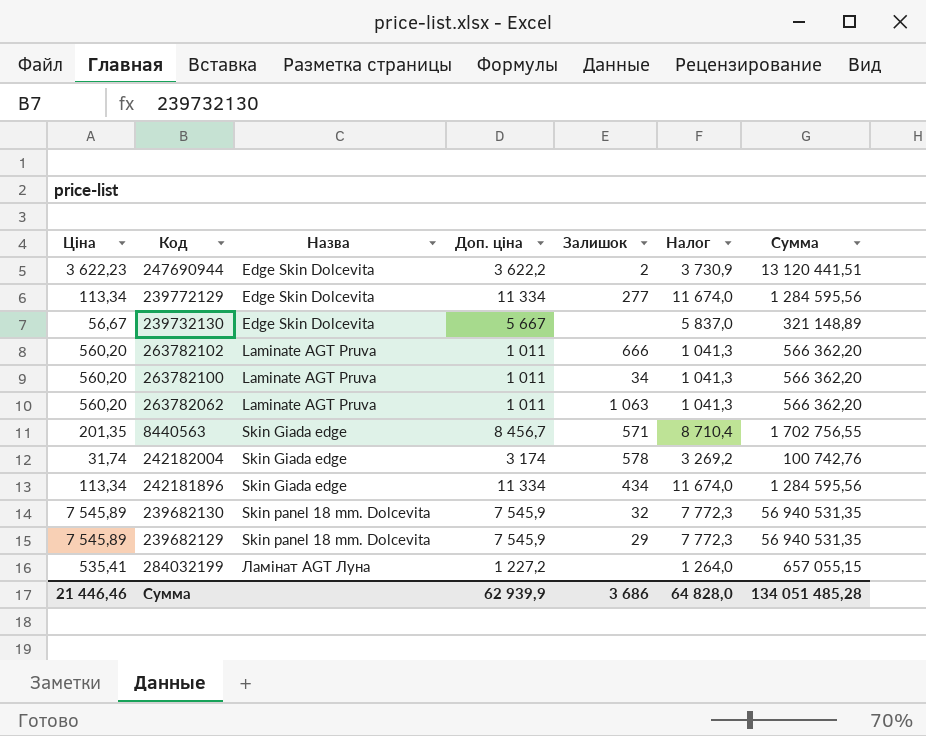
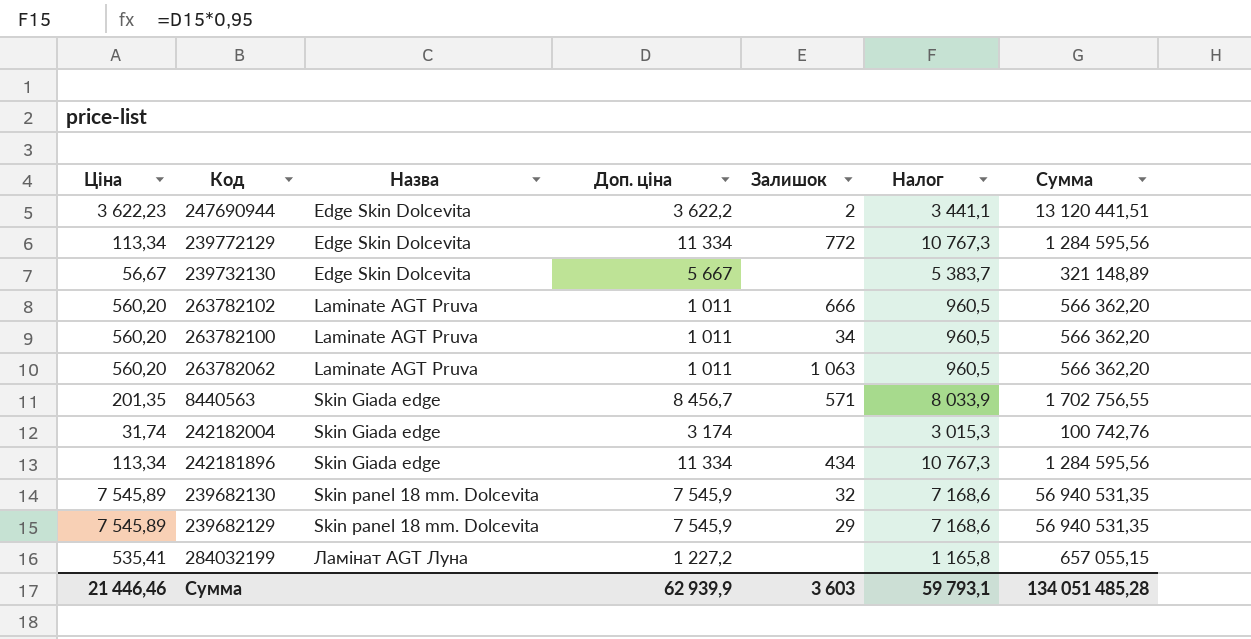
column Налог | formula: [Доп. ціна] * 1,03 -> [Доп. ціна] * 0,95
239772129 | Залишок: 277 -> 772
242182004 | Залишок: 578 -> none
Сумма | Залишок: 3 686 -> 3 603
Сумма | Налог: 64 828,0 -> 59 793,1

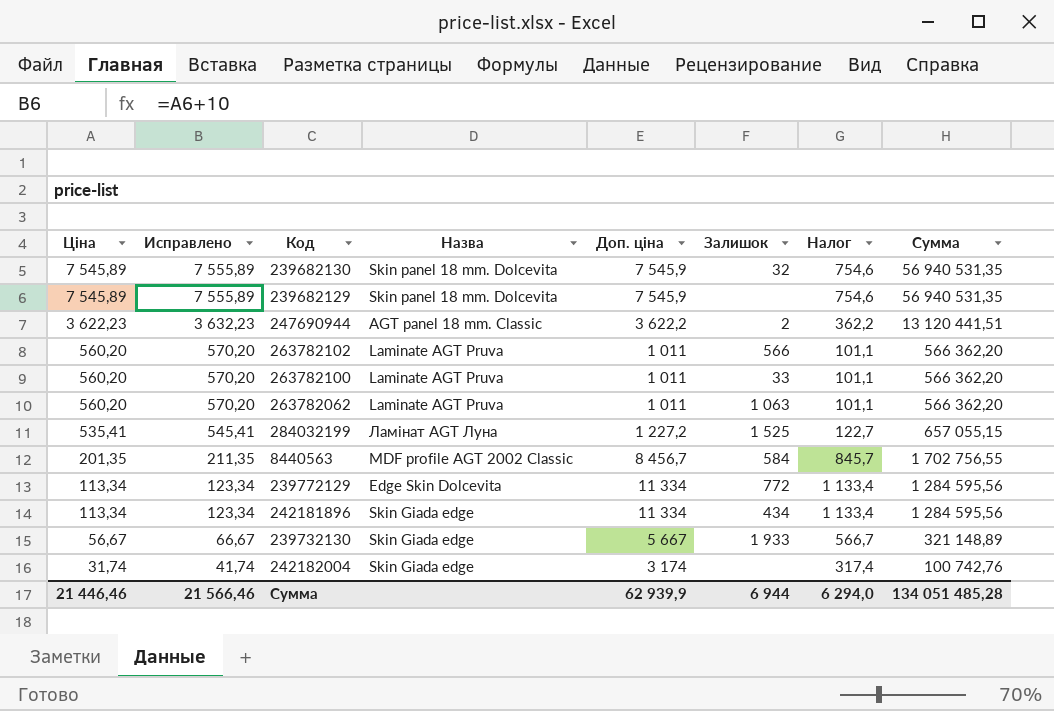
row order: Назва ascending -> Ціна descending
column Исправлено | formula: none -> [Ціна] + 10
column Налог | formula: [Доп. ціна] * 0,95 -> [Доп. ціна] * 0,1
239682129 | Залишок: 29 -> none
247690944 | Назва: Edge Skin Dolcevita -> AGT panel 18 mm. Classic
263782102 | Залишок: 666 -> 566
263782100 | Залишок: 34 -> 33
284032199 | Залишок: none -> 1 525
8440563 | Назва: Skin Giada edge -> MDF profile AGT 2002 Classic
8440563 | Залишок: 571 -> 584
239732130 | Назва: Edge Skin Dolcevita -> Skin Giada edge
239732130 | Залишок: none -> 1 933
Сумма | Залишок: 3 603 -> 6 944
Сумма | Налог: 59 793,1 -> 6 294,0

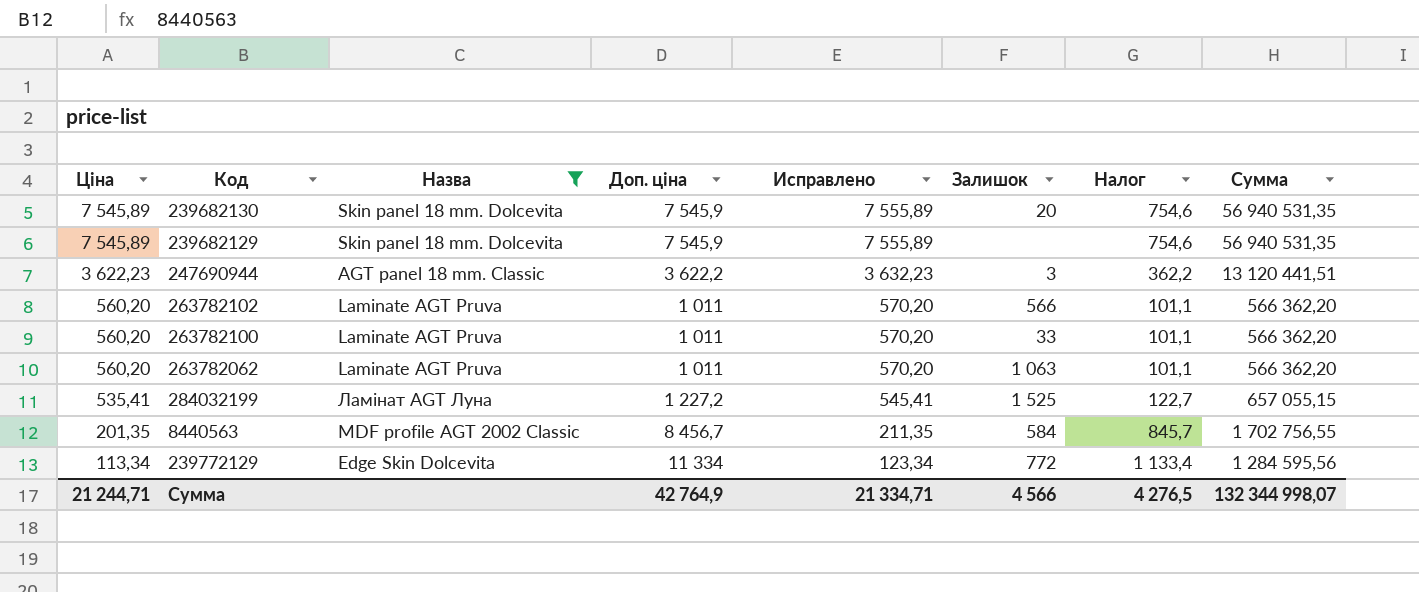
filter: none -> Назва != Skin Giada edge
column Исправлено | position: 2 -> 5
239682130 | Залишок: 32 -> 20
247690944 | Залишок: 2 -> 3
Сумма | Ціна: 21 446,46 -> 21 244,71
Сумма | Доп. ціна: 62 939,9 -> 42 764,9
Сумма | Исправлено: 21 566,46 -> 21 334,71
Сумма | Залишок: 6 944 -> 4 566
Сумма | Налог: 6 294,0 -> 4 276,5
Сумма | Сумма: 134 051 485,28 -> 132 344 998,07

